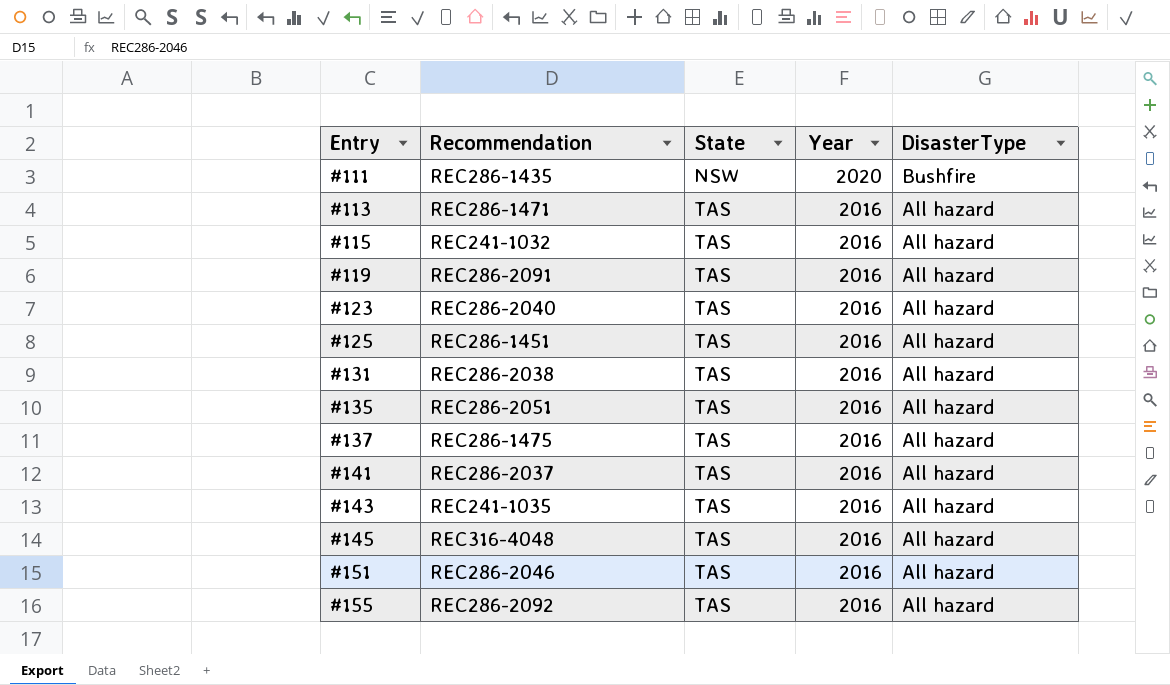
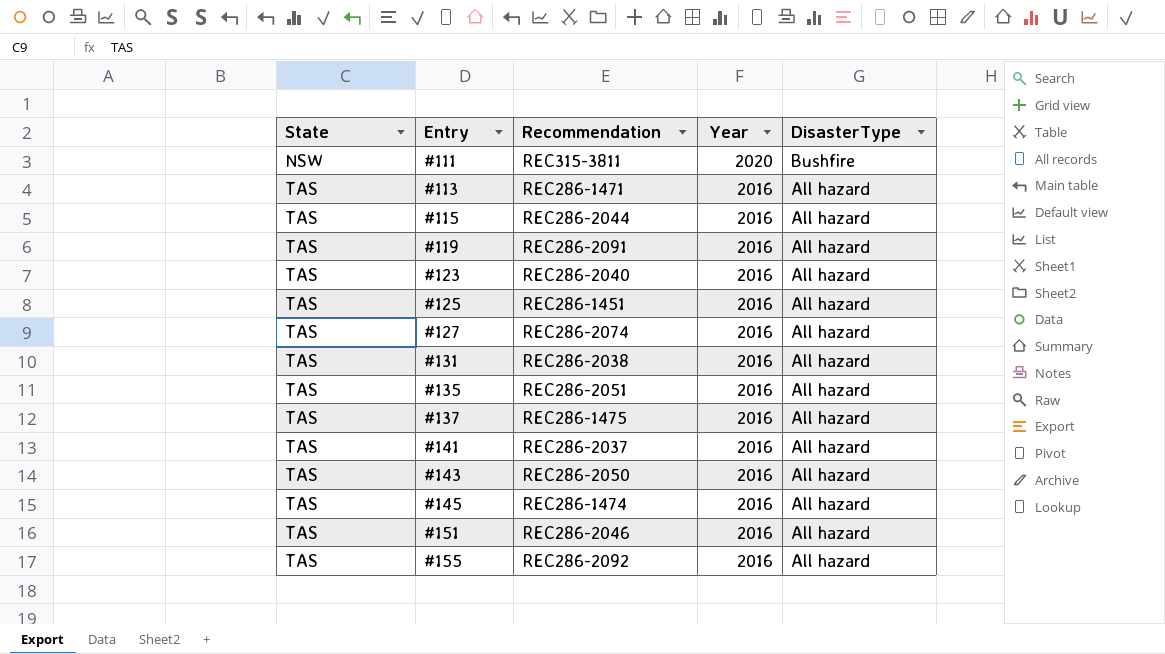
column State | position: 3 -> 1
#111 | Recommendation: REC286-1435 -> REC315-3811
#115 | Recommendation: REC241-1032 -> REC286-2044
row #127: none -> TAS | REC286-2074 | 2016 | All hazard
#143 | Recommendation: REC241-1035 -> REC286-2050
#145 | Recommendation: REC316-4048 -> REC286-1474

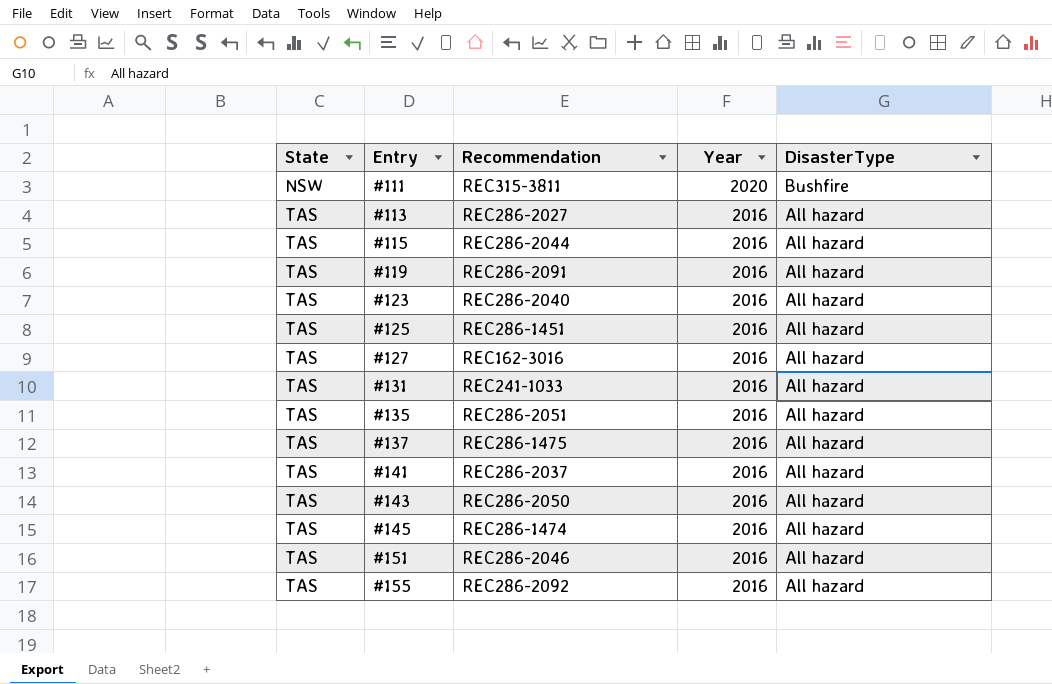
#113 | Recommendation: REC286-1471 -> REC286-2027
#127 | Recommendation: REC286-2074 -> REC162-3016
#131 | Recommendation: REC286-2038 -> REC241-1033

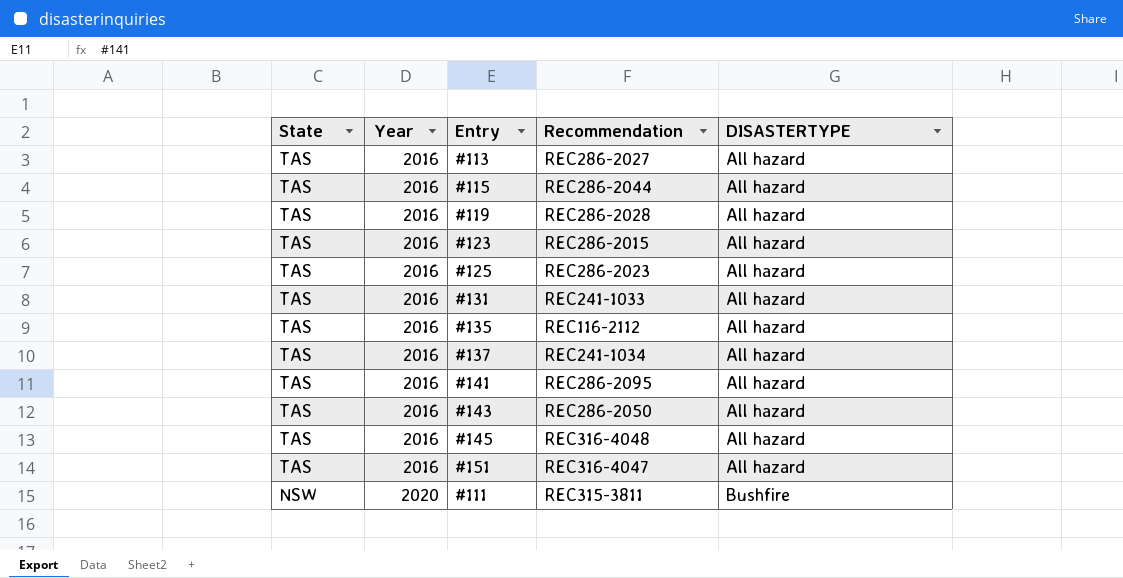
row order: State ascending -> State descending
column Year | position: 4 -> 2
column name: DisasterType -> DISASTERTYPE
row #127: TAS | REC162-3016 | 2016 | All hazard -> none
row #155: TAS | REC286-2092 | 2016 | All hazard -> none
#119 | Recommendation: REC286-2091 -> REC286-2028
#123 | Recommendation: REC286-2040 -> REC286-2015
#125 | Recommendation: REC286-1451 -> REC286-2023
#135 | Recommendation: REC286-2051 -> REC116-2112
#137 | Recommendation: REC286-1475 -> REC241-1034
#141 | Recommendation: REC286-2037 -> REC286-2095
#145 | Recommendation: REC286-1474 -> REC316-4048
#151 | Recommendation: REC286-2046 -> REC316-4047

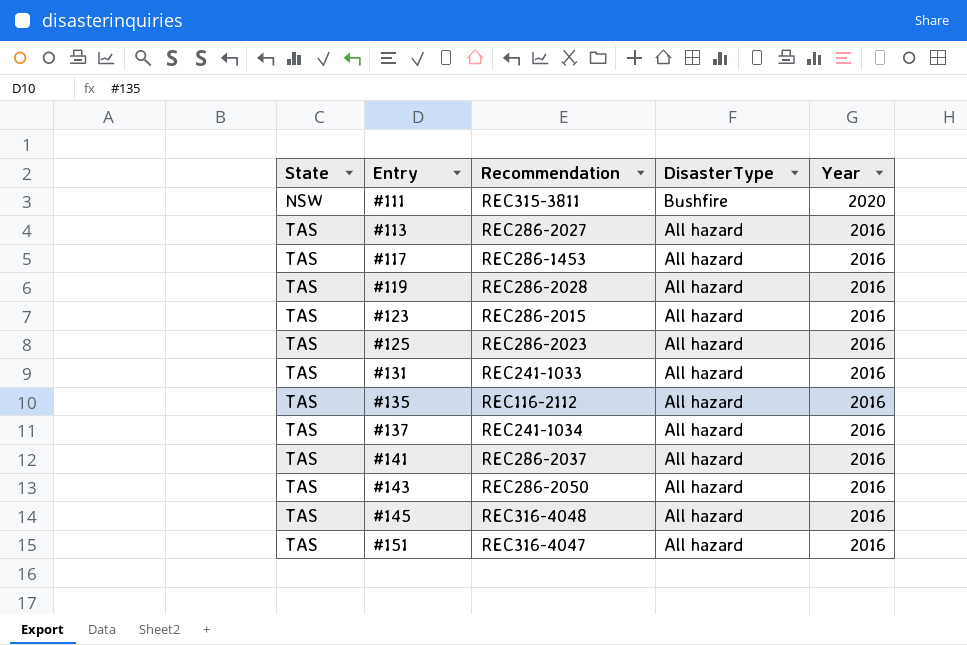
row order: State descending -> State ascending
column name: DISASTERTYPE -> DisasterType
column Year | position: 2 -> 5
row #115: TAS | 2016 | REC286-2044 | All hazard -> none
row #117: none -> TAS | REC286-1453 | All hazard | 2016
#141 | Recommendation: REC286-2095 -> REC286-2037

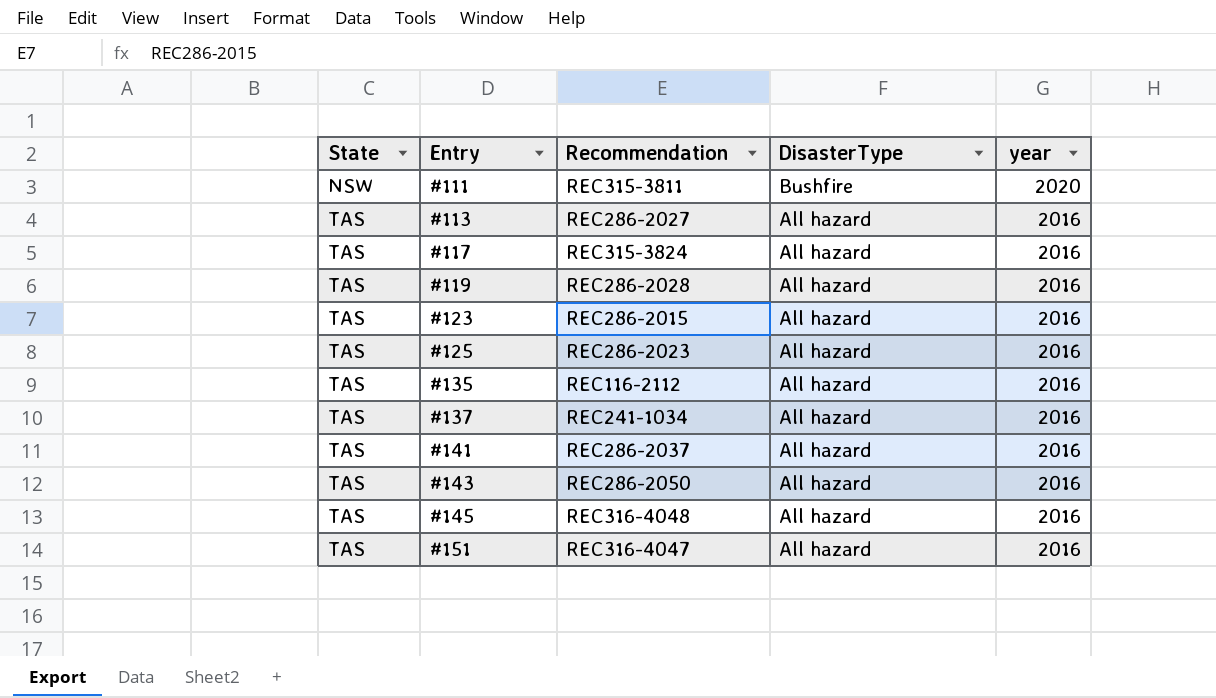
column name: Year -> year
row #131: TAS | REC241-1033 | All hazard | 2016 -> none
#117 | Recommendation: REC286-1453 -> REC315-3824

